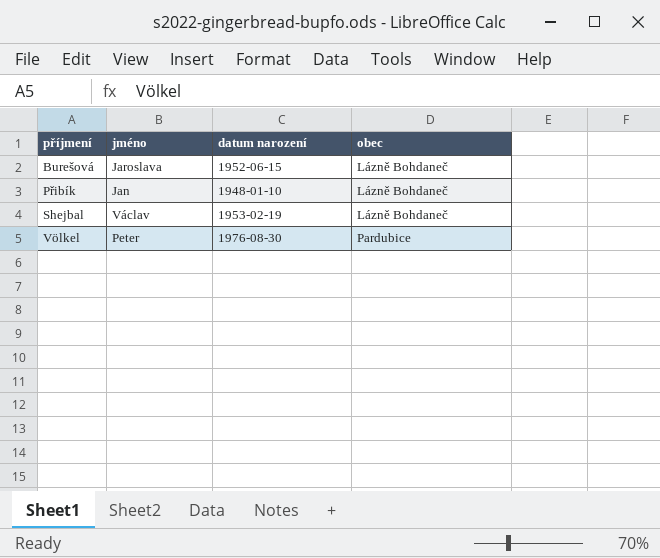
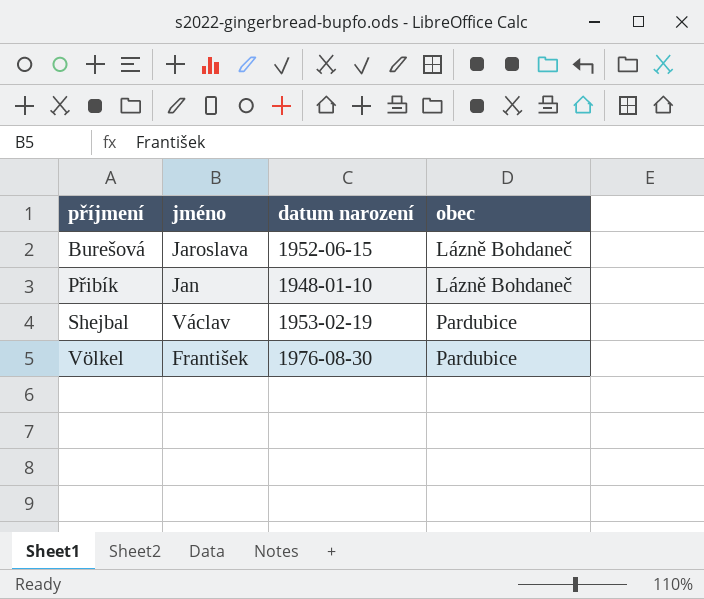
Shejbal | obec: Lázně Bohdaneč -> Pardubice
Völkel | jméno: Peter -> František

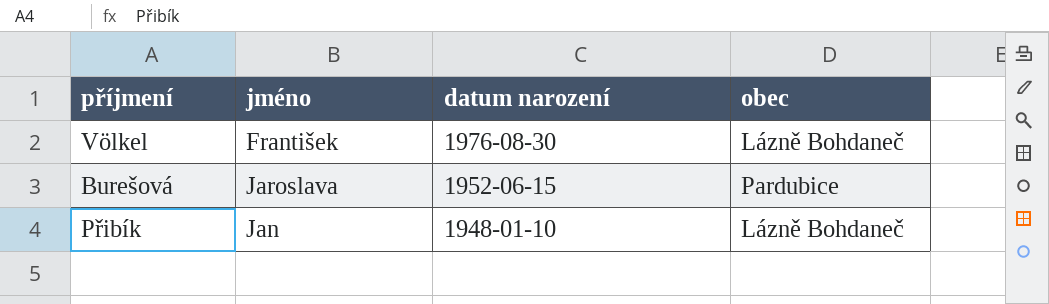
row order: příjmení ascending -> datum narození descending
row Shejbal: Václav | 1953-02-19 | Pardubice -> none
Völkel | obec: Pardubice -> Lázně Bohdaneč
Burešová | obec: Lázně Bohdaneč -> Pardubice

